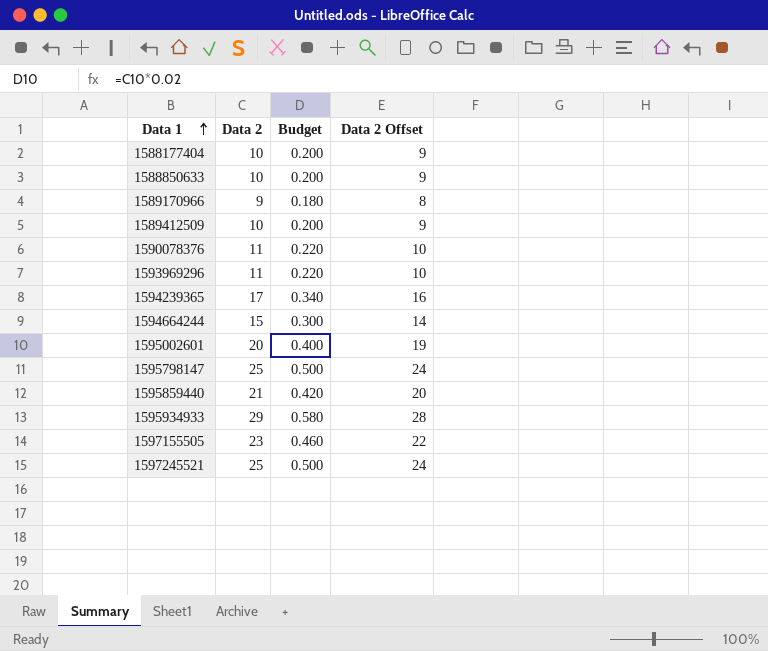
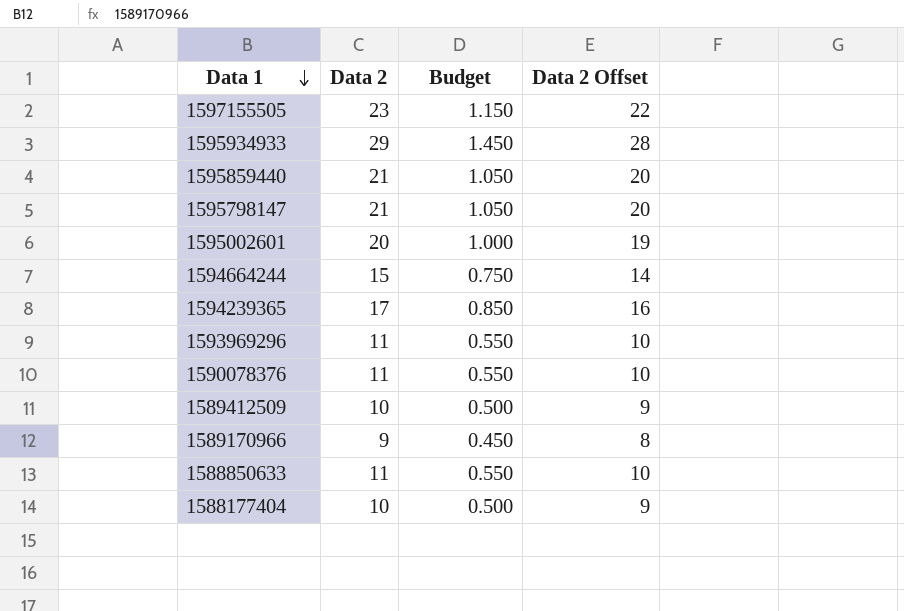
row order: Data 1 ascending -> Data 1 descending
column Budget | formula: [Data 2] * 0.02 -> [Data 2] * 0.05
row 1597245521: 25 | 0.500 | 24 -> none
1595798147 | Data 2: 25 -> 21
1595798147 | Data 2 Offset: 24 -> 20
1588850633 | Data 2: 10 -> 11
1588850633 | Data 2 Offset: 9 -> 10

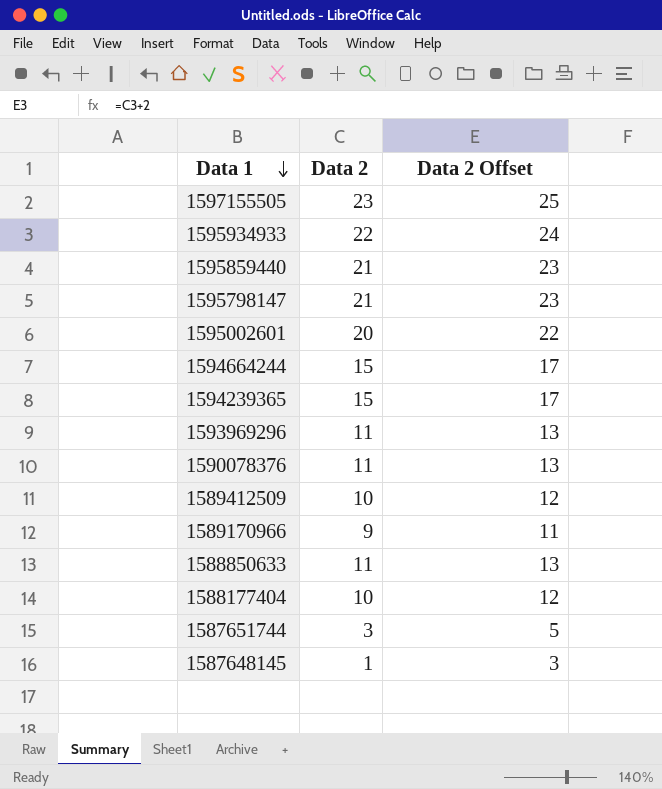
column Budget | formula: [Data 2] * 0.05 -> none
column Data 2 Offset | formula: [Data 2] - 1 -> [Data 2] + 2
1595934933 | Data 2: 29 -> 22
1594239365 | Data 2: 17 -> 15
row 1587651744: none -> 3 | 5
row 1587648145: none -> 1 | 3

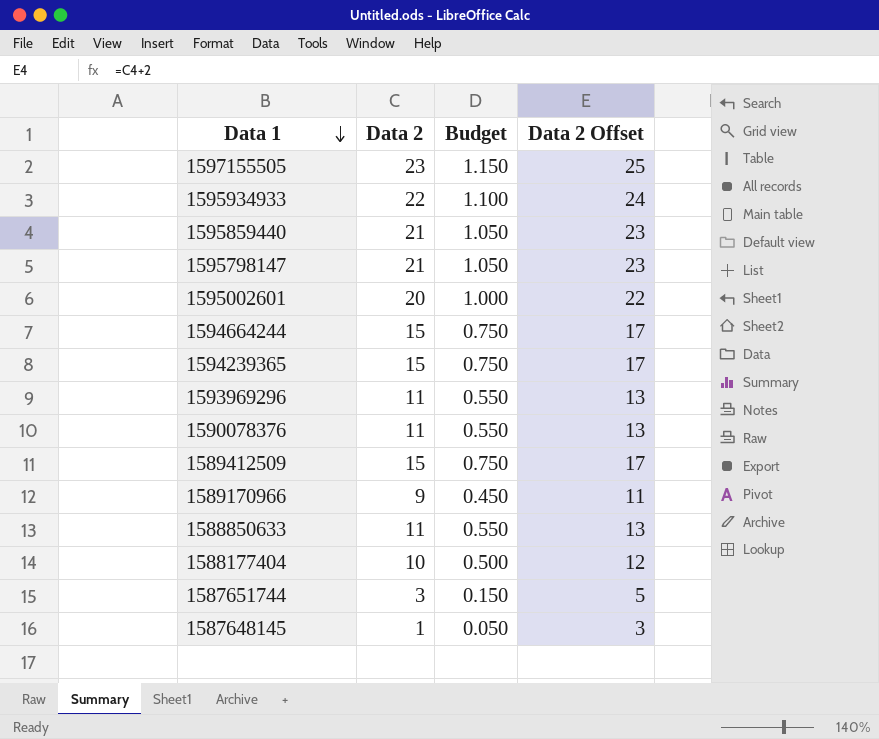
column Budget | formula: none -> [Data 2] * 0.05
1589412509 | Data 2: 10 -> 15
1589412509 | Data 2 Offset: 12 -> 17

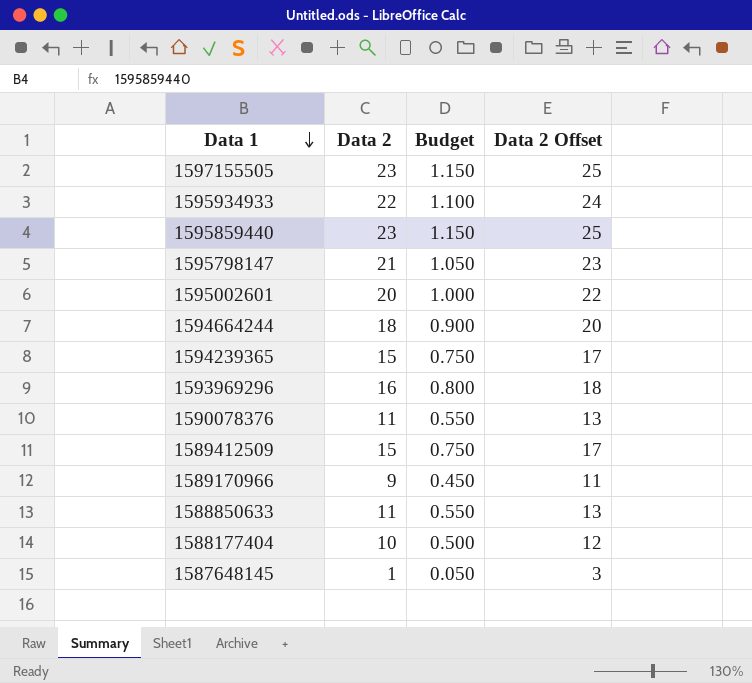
row 1587651744: 3 | 0.150 | 5 -> none
1595859440 | Data 2: 21 -> 23
1595859440 | Budget: 1.050 -> 1.150
1595859440 | Data 2 Offset: 23 -> 25
1594664244 | Data 2: 15 -> 18
1594664244 | Budget: 0.750 -> 0.900
1594664244 | Data 2 Offset: 17 -> 20
1593969296 | Data 2: 11 -> 16
1593969296 | Budget: 0.550 -> 0.800
1593969296 | Data 2 Offset: 13 -> 18

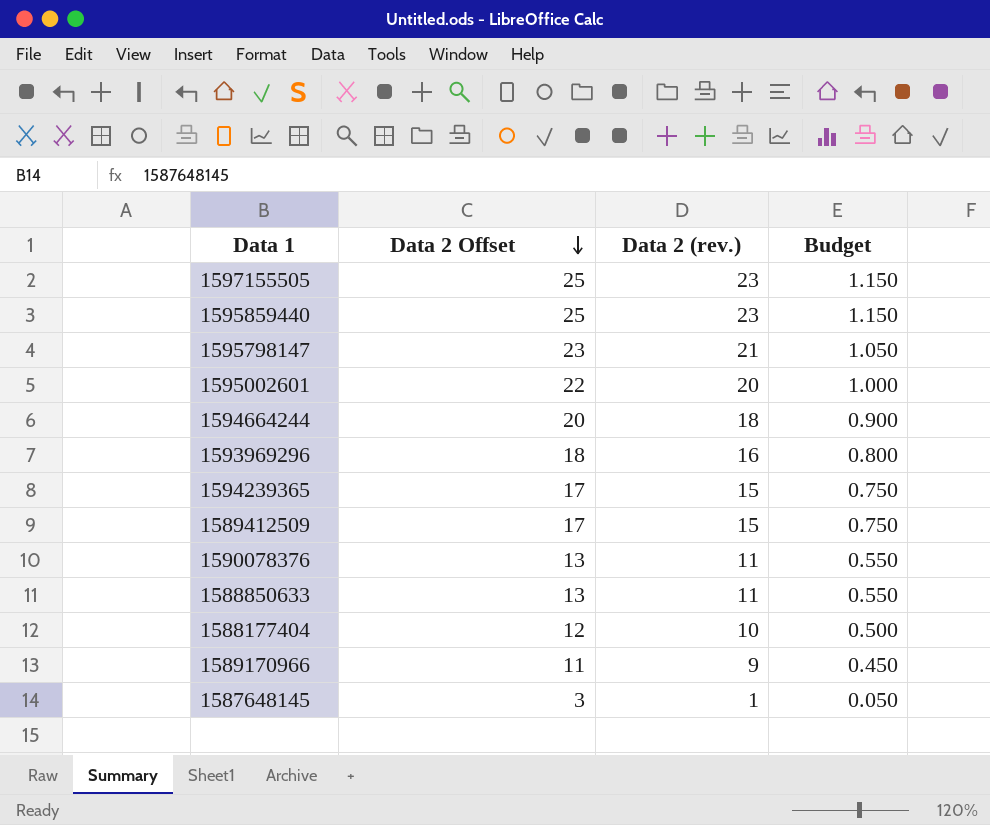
row order: Data 1 descending -> Data 2 Offset descending
column Data 2 Offset | position: 4 -> 2
column name: Data 2 -> Data 2 (rev.)
row 1595934933: 22 | 1.100 | 24 -> none

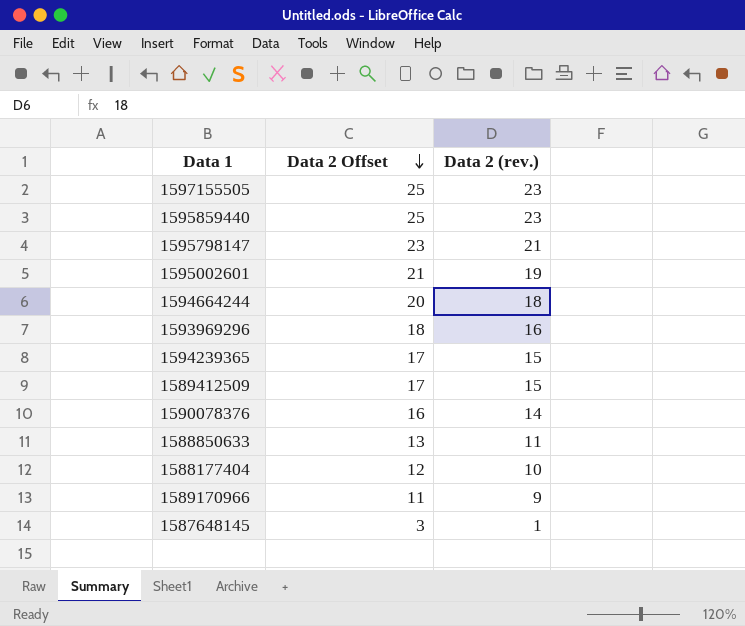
column Budget | formula: [Data 2 (rev.)] * 0.05 -> none
1595002601 | Data 2 Offset: 22 -> 21
1595002601 | Data 2 (rev.): 20 -> 19
1590078376 | Data 2 Offset: 13 -> 16
1590078376 | Data 2 (rev.): 11 -> 14

